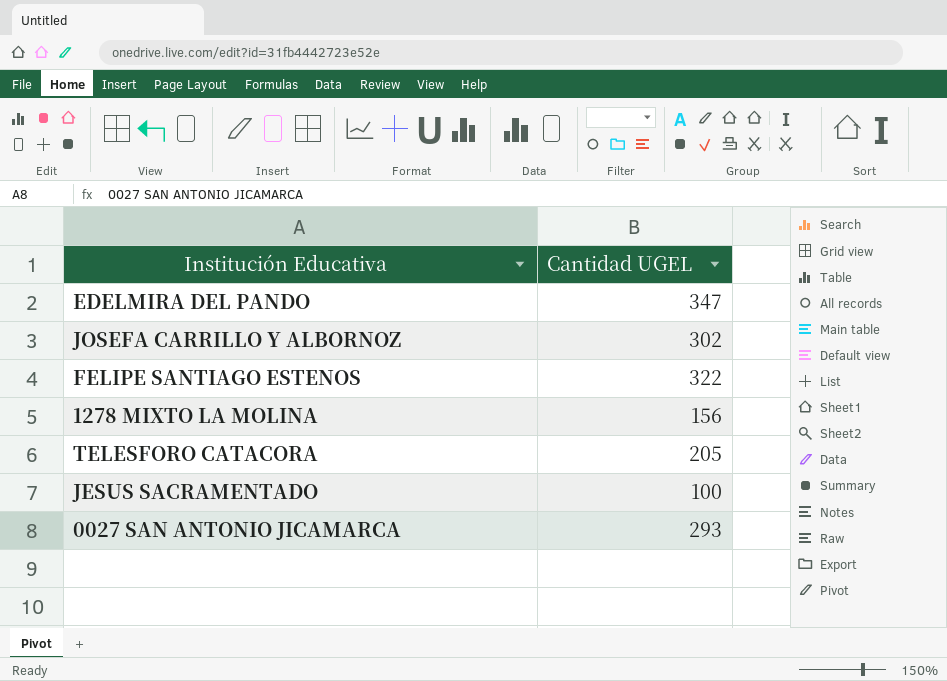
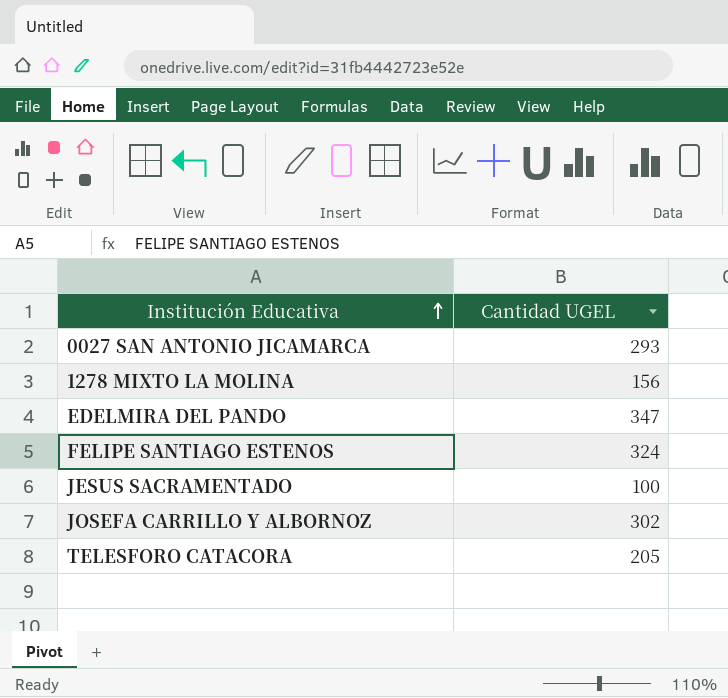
row order: none -> Institución Educativa ascending
FELIPE SANTIAGO ESTENOS | Cantidad UGEL: 322 -> 324

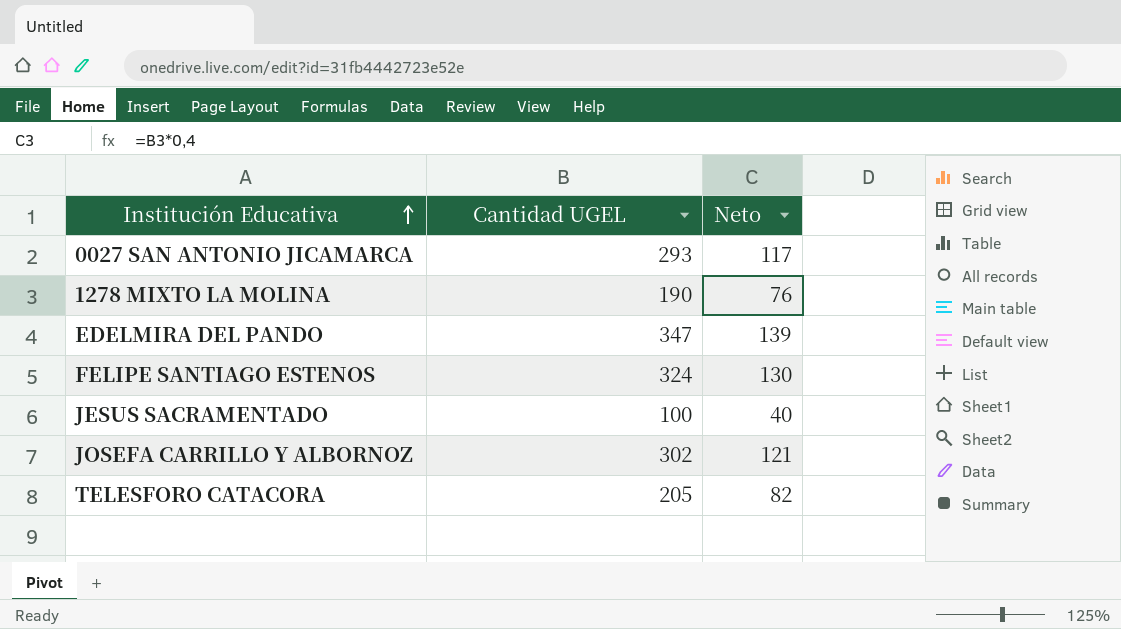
column Neto | formula: none -> [Cantidad UGEL] * 0,4
1278 MIXTO LA MOLINA | Cantidad UGEL: 156 -> 190

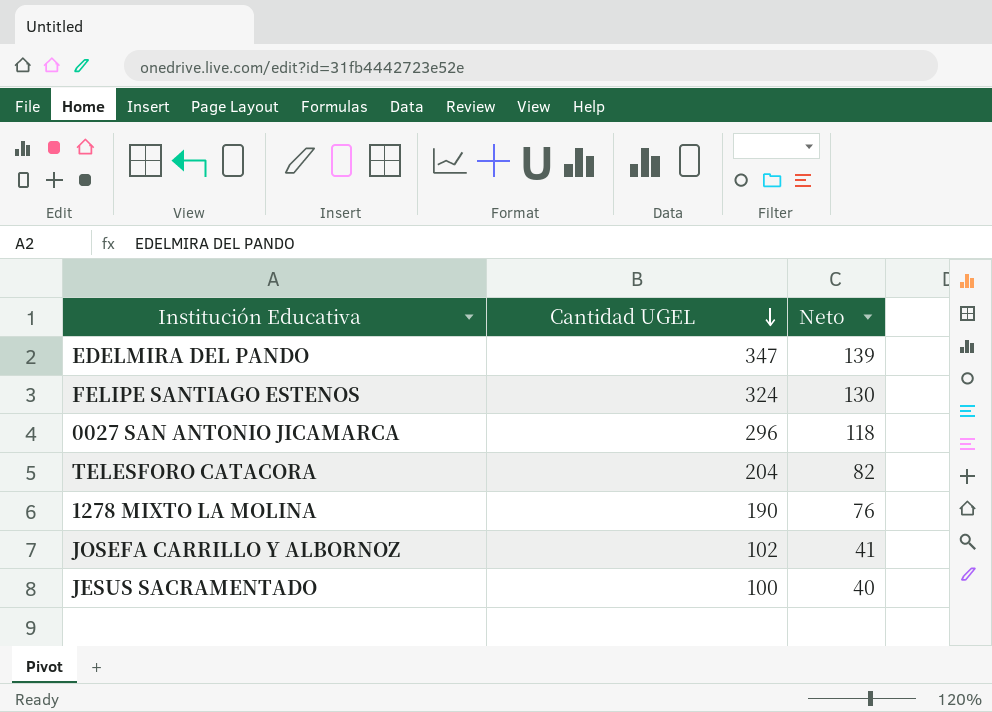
row order: Institución Educativa ascending -> Cantidad UGEL descending
0027 SAN ANTONIO JICAMARCA | Cantidad UGEL: 293 -> 296
0027 SAN ANTONIO JICAMARCA | Neto: 117 -> 118
TELESFORO CATACORA | Cantidad UGEL: 205 -> 204
JOSEFA CARRILLO Y ALBORNOZ | Cantidad UGEL: 302 -> 102
JOSEFA CARRILLO Y ALBORNOZ | Neto: 121 -> 41

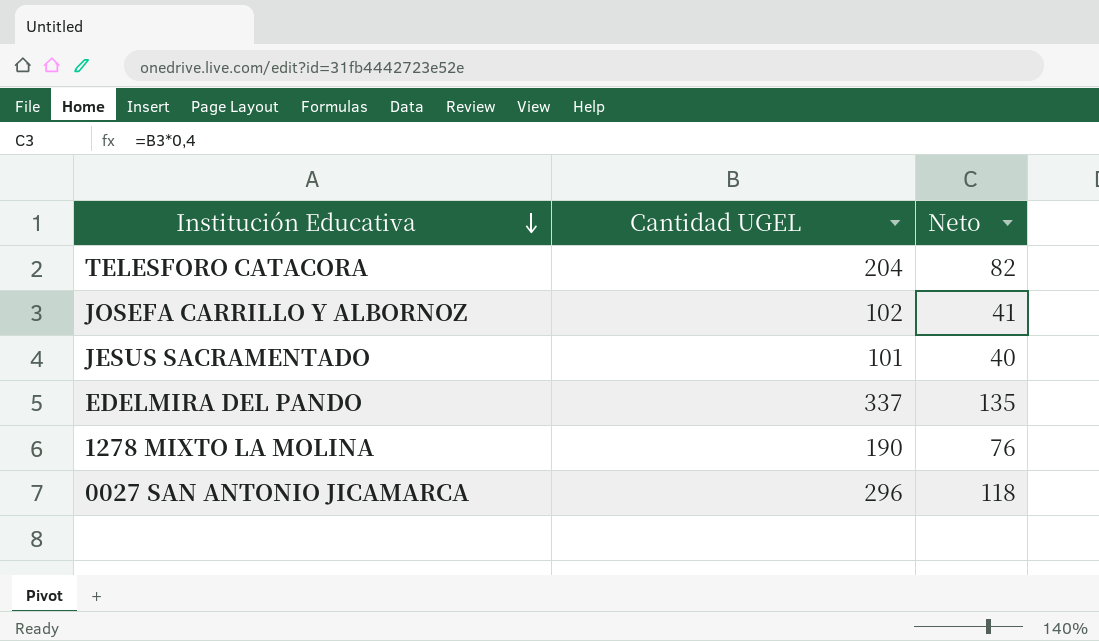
row order: Cantidad UGEL descending -> Institución Educativa descending
row FELIPE SANTIAGO ESTENOS: 324 | 130 -> none
JESUS SACRAMENTADO | Cantidad UGEL: 100 -> 101
EDELMIRA DEL PANDO | Cantidad UGEL: 347 -> 337
EDELMIRA DEL PANDO | Neto: 139 -> 135

